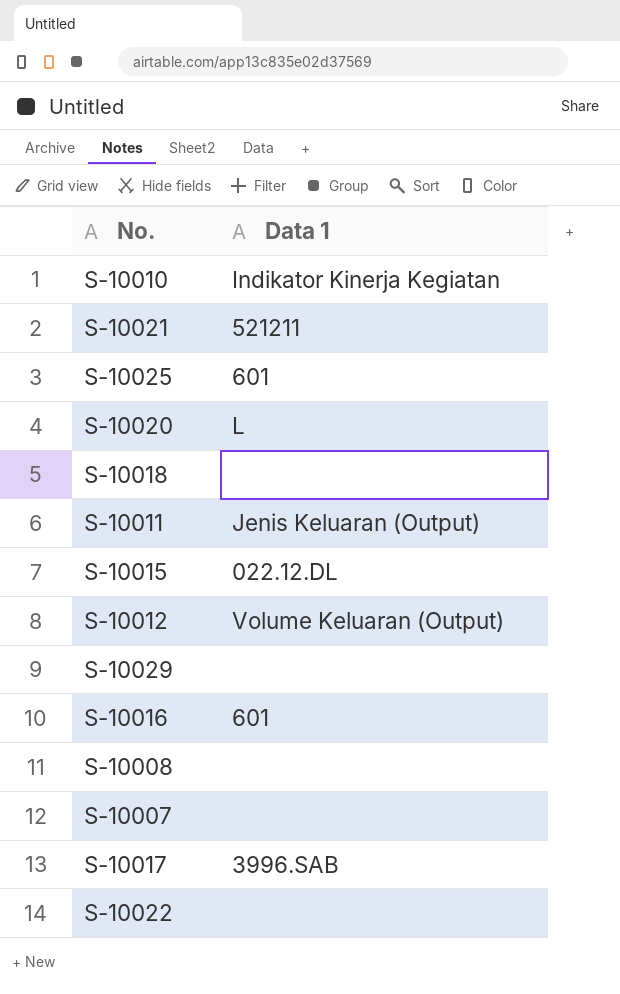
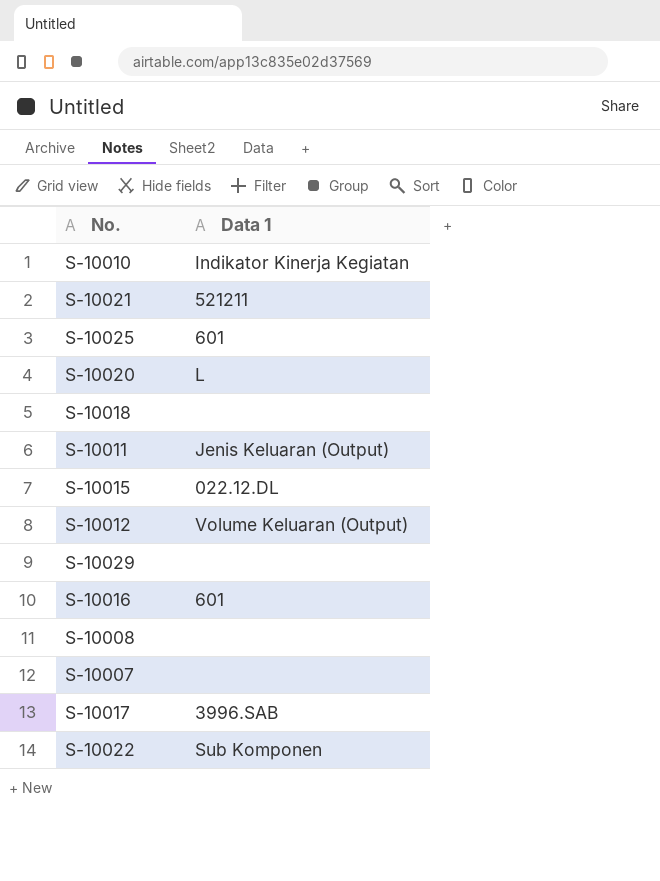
S-10022 | Data 1: none -> Sub Komponen

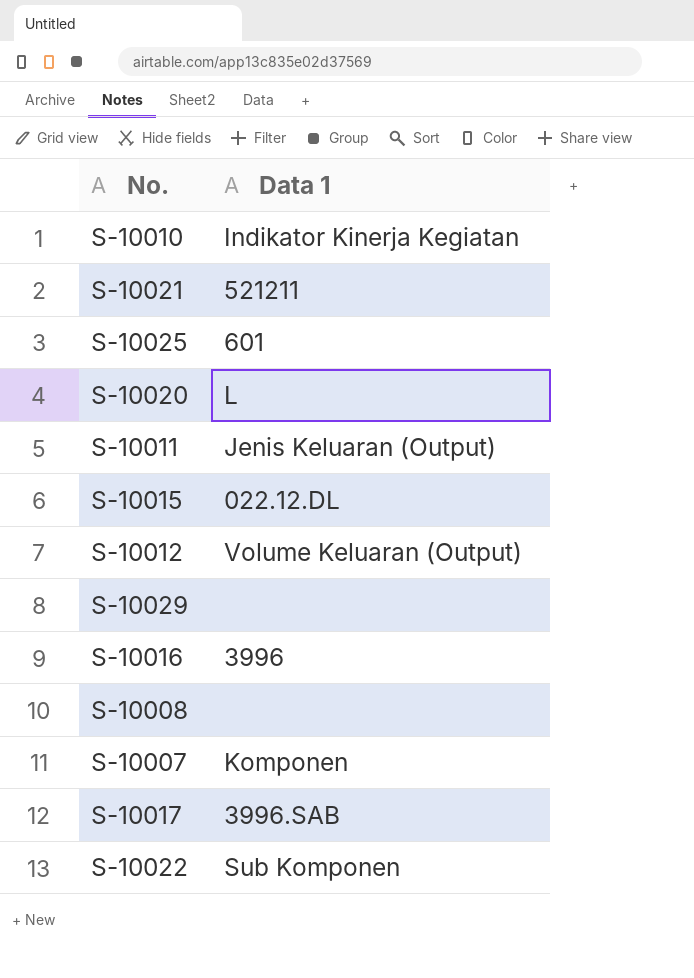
row S-10018: none -> none
S-10016 | Data 1: 601 -> 3996
S-10007 | Data 1: none -> Komponen

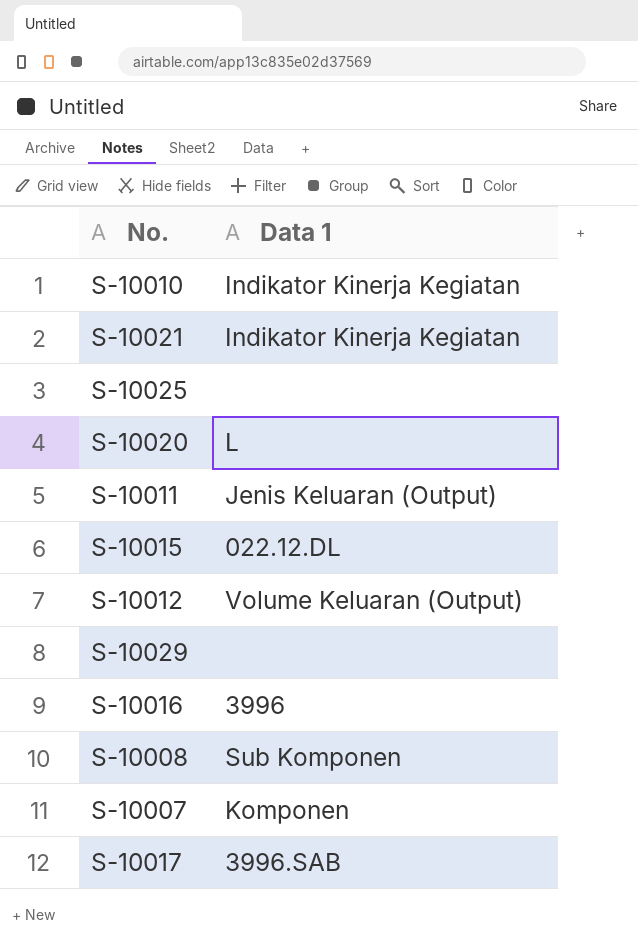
row S-10022: Sub Komponen -> none
S-10021 | Data 1: 521211 -> Indikator Kinerja Kegiatan
S-10025 | Data 1: 601 -> none
S-10008 | Data 1: none -> Sub Komponen

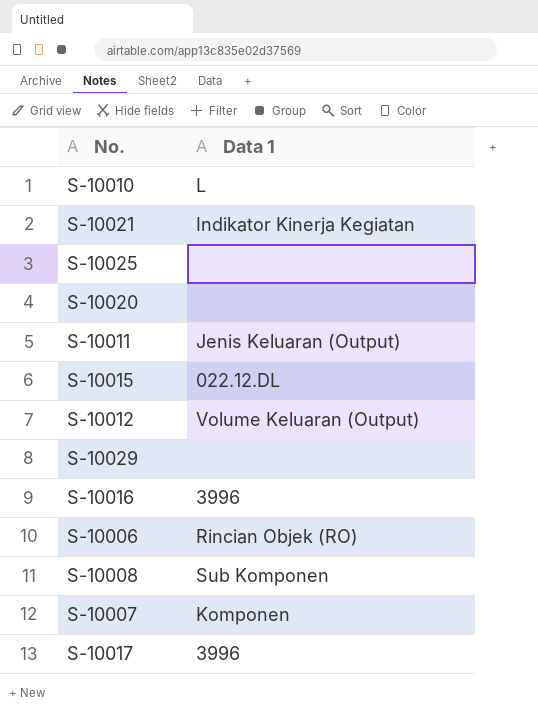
S-10010 | Data 1: Indikator Kinerja Kegiatan -> L
S-10020 | Data 1: L -> none
row S-10006: none -> Rincian Objek (RO)
S-10017 | Data 1: 3996.SAB -> 3996

